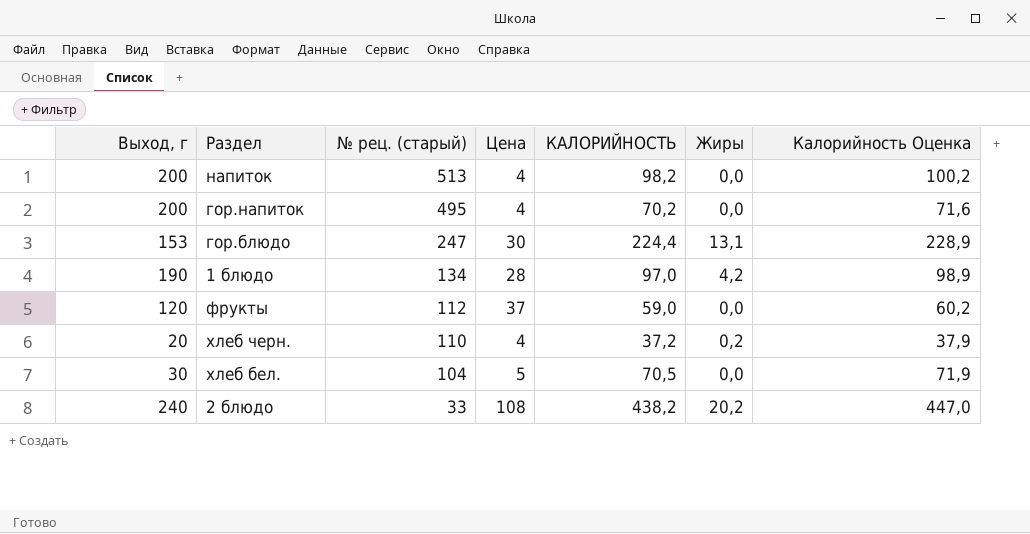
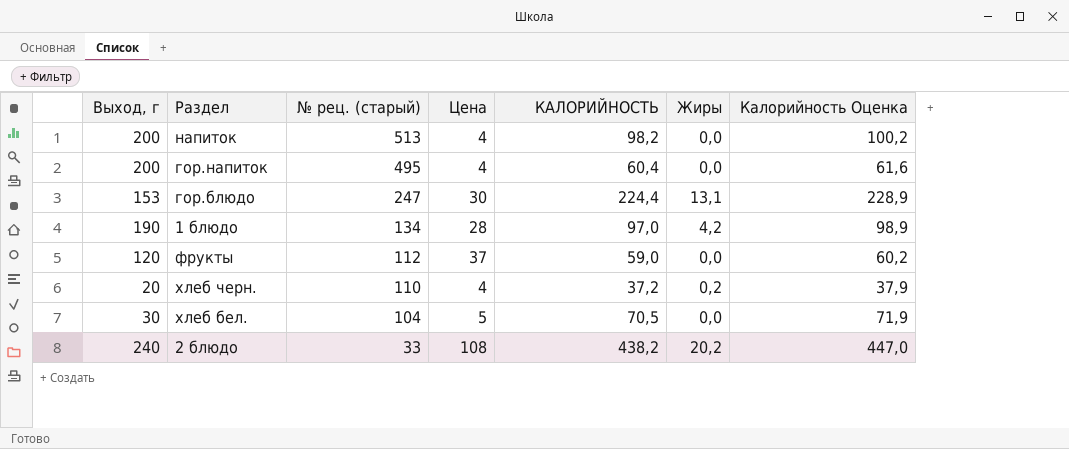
гор.напиток | КАЛОРИЙНОСТЬ: 70,2 -> 60,4
гор.напиток | Калорийность Оценка: 71,6 -> 61,6

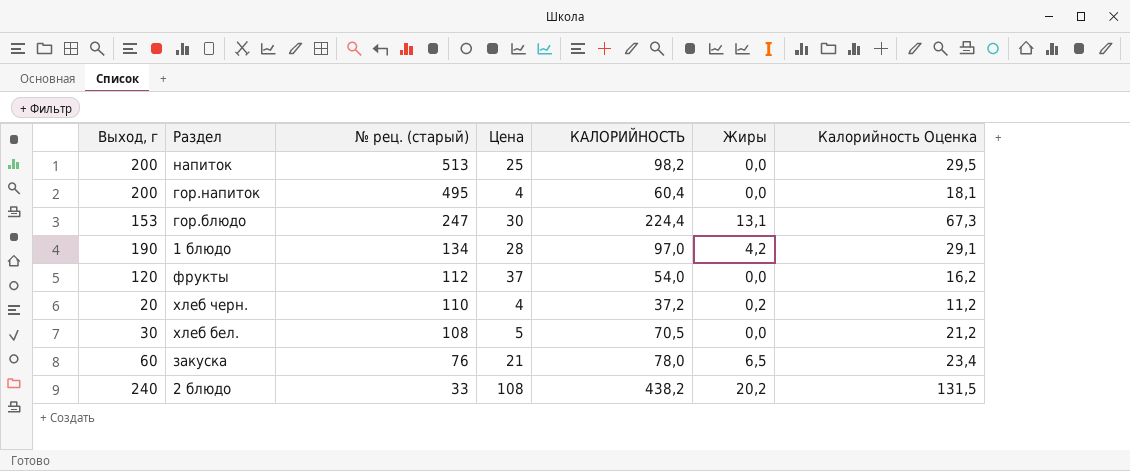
column Калорийность Оценка | formula: [КАЛОРИЙНОСТЬ] * 1,02 -> [КАЛОРИЙНОСТЬ] * 0,3
напиток | Цена: 4 -> 25
фрукты | КАЛОРИЙНОСТЬ: 59,0 -> 54,0
хлеб бел. | № рец. (старый): 104 -> 108
row закуска: none -> 60 | 76 | 21 | 78,0 | 6,5 | 23,4

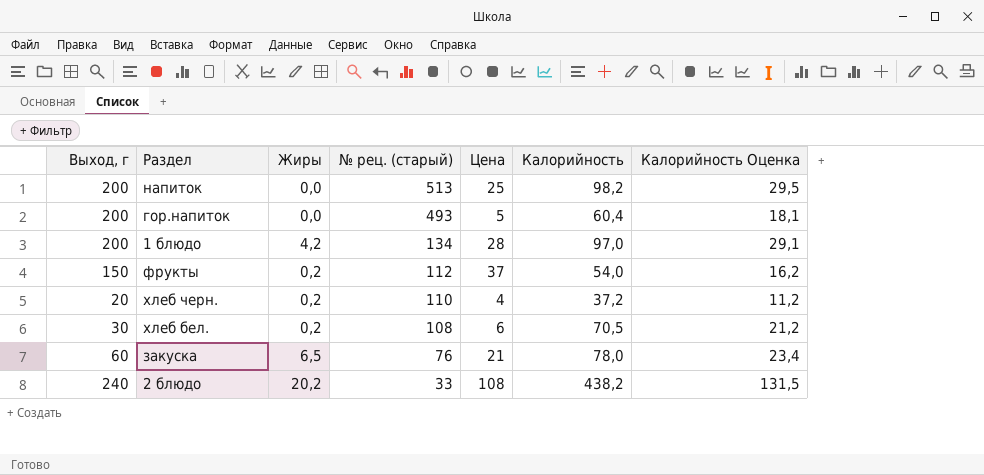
column Жиры | position: 6 -> 3
column name: КАЛОРИЙНОСТЬ -> Калорийность
row гор.блюдо: 153 | 247 | 30 | 224,4 | 13,1 | 67,3 -> none
гор.напиток | № рец. (старый): 495 -> 493
гор.напиток | Цена: 4 -> 5
1 блюдо | Выход, г: 190 -> 200
фрукты | Выход, г: 120 -> 150
фрукты | Жиры: 0,0 -> 0,2
хлеб бел. | Жиры: 0,0 -> 0,2
хлеб бел. | Цена: 5 -> 6

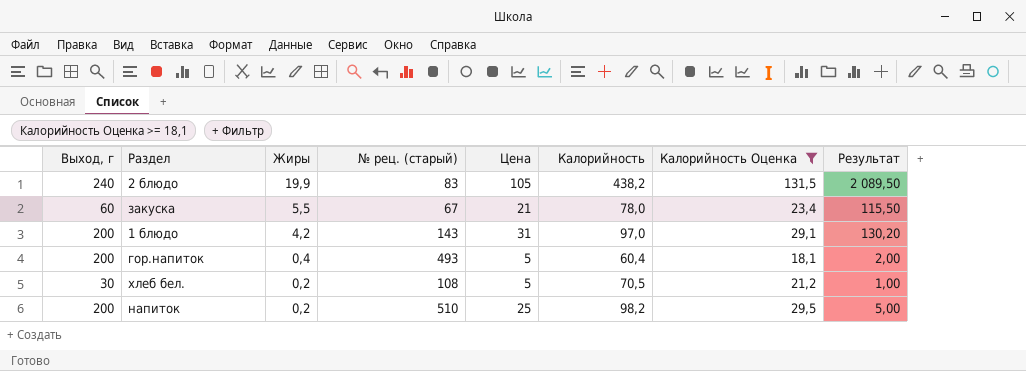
filter: none -> Калорийность Оценка >= 18,1
row order: № рец. (старый) descending -> Жиры descending
column Результат | formula: none -> [Жиры] * [Цена]
2 блюдо | Жиры: 20,2 -> 19,9
2 блюдо | № рец. (старый): 33 -> 83
2 блюдо | Цена: 108 -> 105
закуска | Жиры: 6,5 -> 5,5
закуска | № рец. (старый): 76 -> 67
1 блюдо | № рец. (старый): 134 -> 143
1 блюдо | Цена: 28 -> 31
гор.напиток | Жиры: 0,0 -> 0,4
хлеб бел. | Цена: 6 -> 5
напиток | Жиры: 0,0 -> 0,2
напиток | № рец. (старый): 513 -> 510

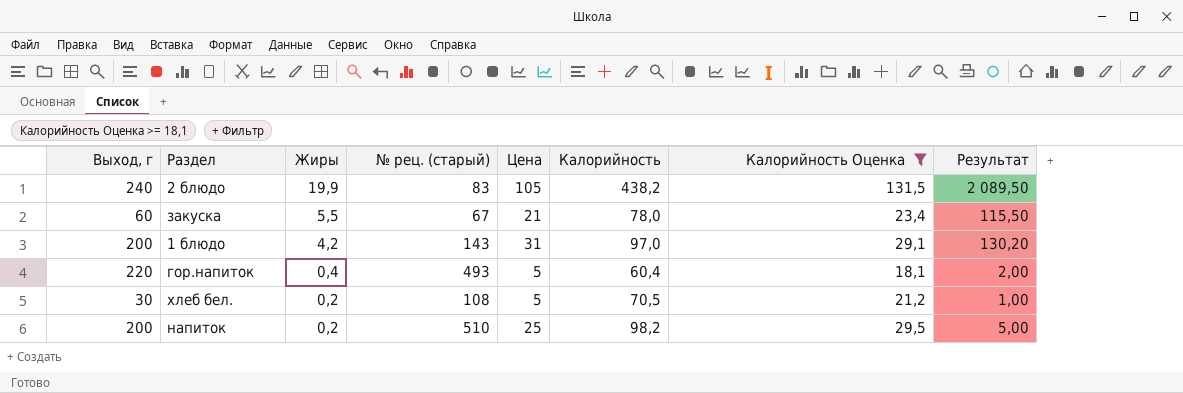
гор.напиток | Выход, г: 200 -> 220

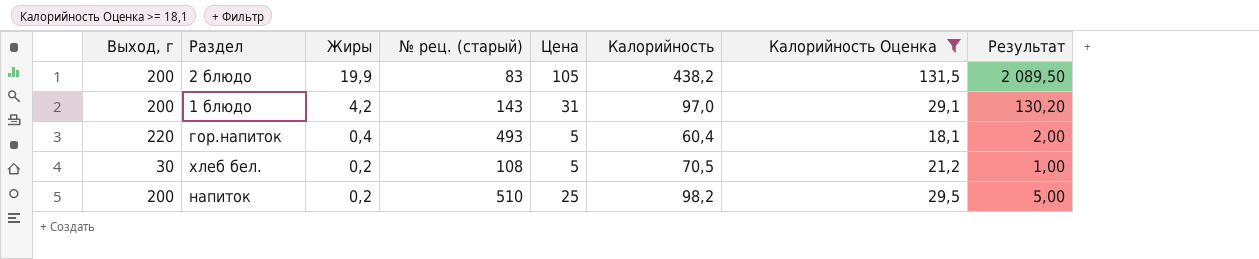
row закуска: 60 | 5,5 | 67 | 21 | 78,0 | 23,4 | 115,50 -> none
2 блюдо | Выход, г: 240 -> 200

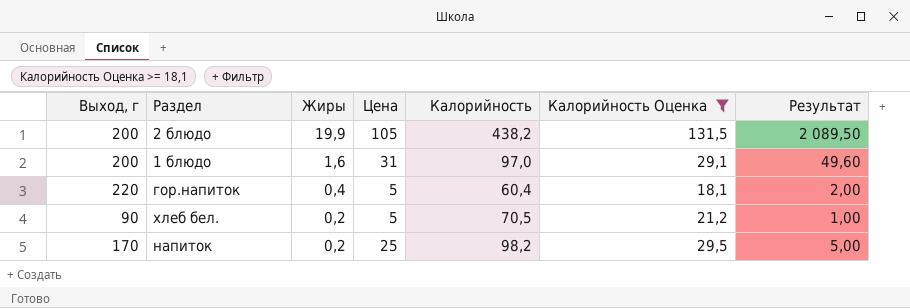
column № рец. (старый) | position: 4 -> none
1 блюдо | Жиры: 4,2 -> 1,6
1 блюдо | Результат: 130,20 -> 49,60
хлеб бел. | Выход, г: 30 -> 90
напиток | Выход, г: 200 -> 170

